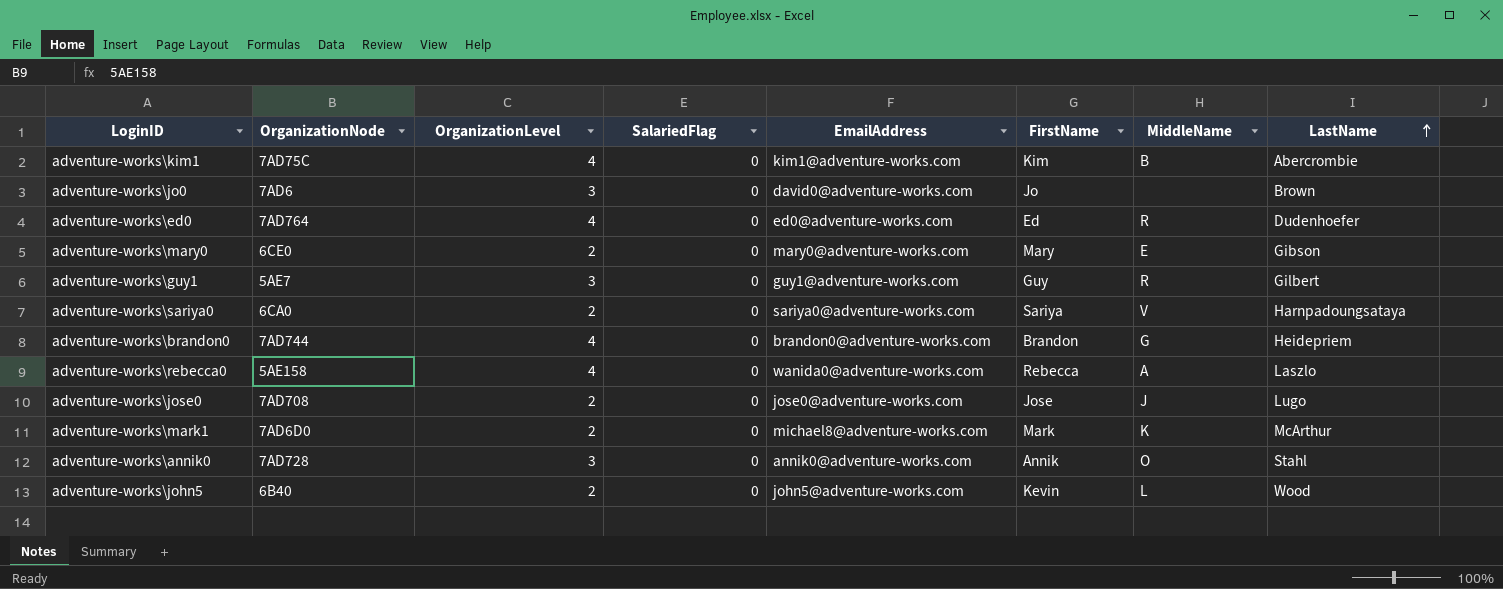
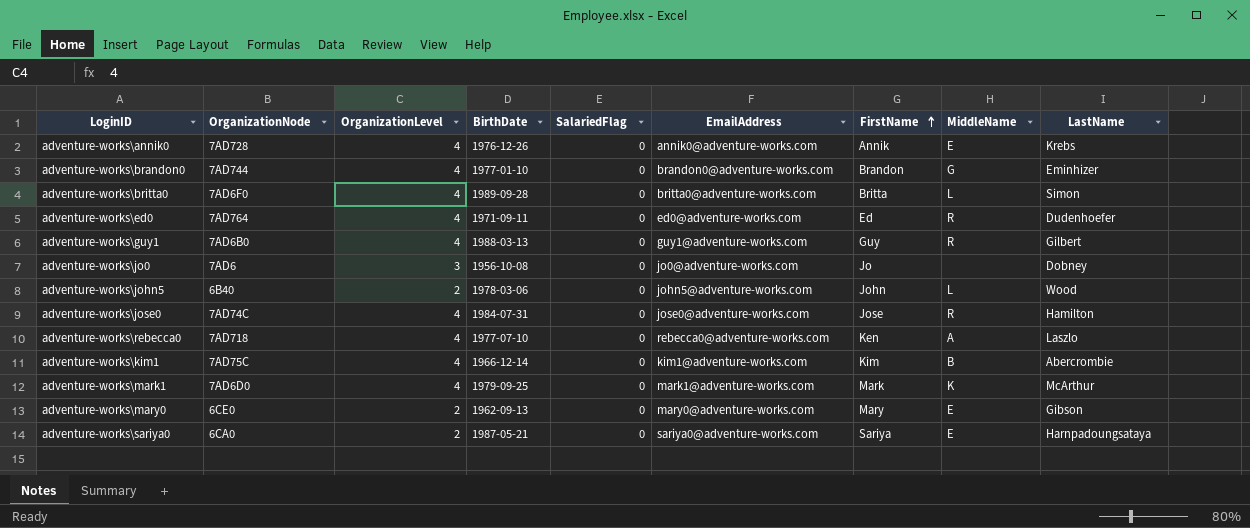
row order: LastName ascending -> FirstName ascending
column BirthDate | position: none -> 4
adventure-works\annik0 | OrganizationLevel: 3 -> 4
adventure-works\annik0 | MiddleName: O -> E
adventure-works\annik0 | LastName: Stahl -> Krebs
adventure-works\brandon0 | LastName: Heidepriem -> Eminhizer
row adventure-works\britta0: none -> 7AD6F0 | 4 | 1989-09-28 | 0 | britta0@adventure-works.com | Britta | L | Simon
adventure-works\guy1 | OrganizationNode: 5AE7 -> 7AD6B0
adventure-works\guy1 | OrganizationLevel: 3 -> 4
adventure-works\jo0 | EmailAddress: david0@adventure-works.com -> jo0@adventure-works.com
adventure-works\jo0 | LastName: Brown -> Dobney
adventure-works\john5 | FirstName: Kevin -> John
adventure-works\jose0 | OrganizationNode: 7AD708 -> 7AD74C
adventure-works\jose0 | OrganizationLevel: 2 -> 4
adventure-works\jose0 | MiddleName: J -> R
adventure-works\jose0 | LastName: Lugo -> Hamilton
adventure-works\rebecca0 | OrganizationNode: 5AE158 -> 7AD718
adventure-works\rebecca0 | EmailAddress: wanida0@adventure-works.com -> rebecca0@adventure-works.com
adventure-works\rebecca0 | FirstName: Rebecca -> Ken
adventure-works\mark1 | OrganizationLevel: 2 -> 4
adventure-works\mark1 | EmailAddress: michael8@adventure-works.com -> mark1@adventure-works.com
adventure-works\sariya0 | MiddleName: V -> E

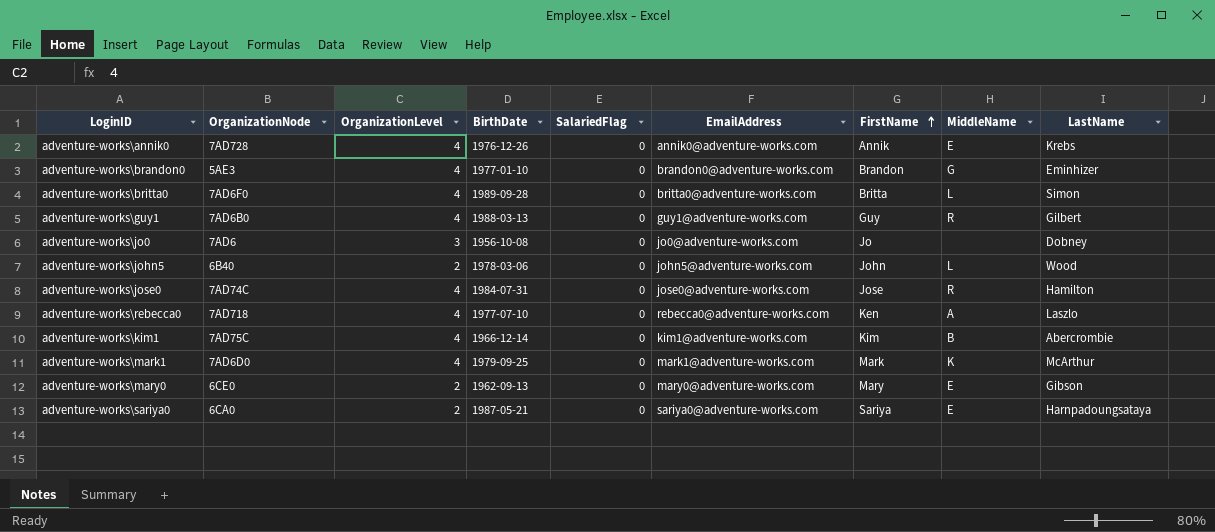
row adventure-works\ed0: 7AD764 | 4 | 1971-09-11 | 0 | ed0@adventure-works.com | Ed | R | Dudenhoefer -> none
adventure-works\brandon0 | OrganizationNode: 7AD744 -> 5AE3

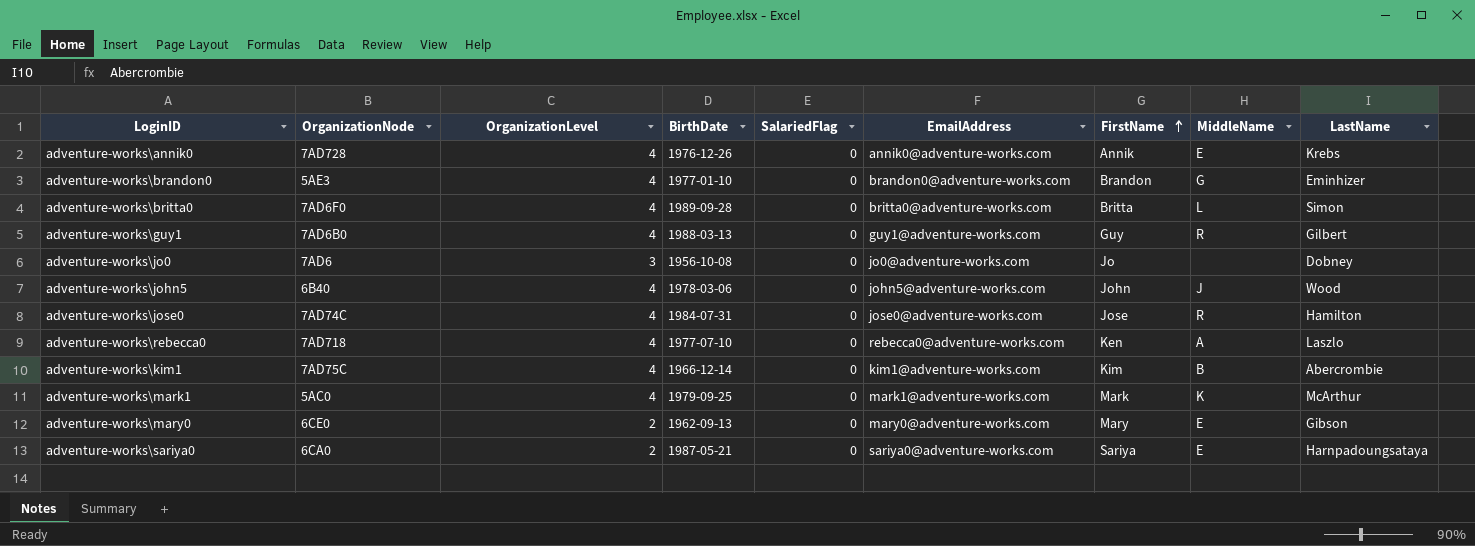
adventure-works\john5 | OrganizationLevel: 2 -> 4
adventure-works\john5 | MiddleName: L -> J
adventure-works\mark1 | OrganizationNode: 7AD6D0 -> 5AC0

